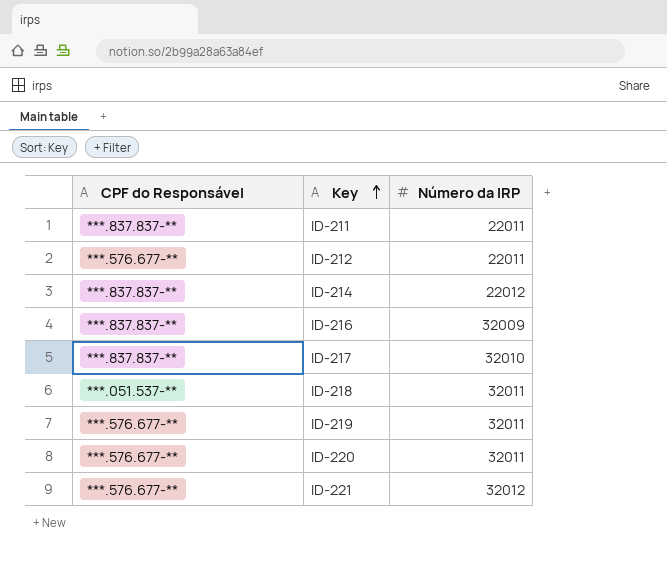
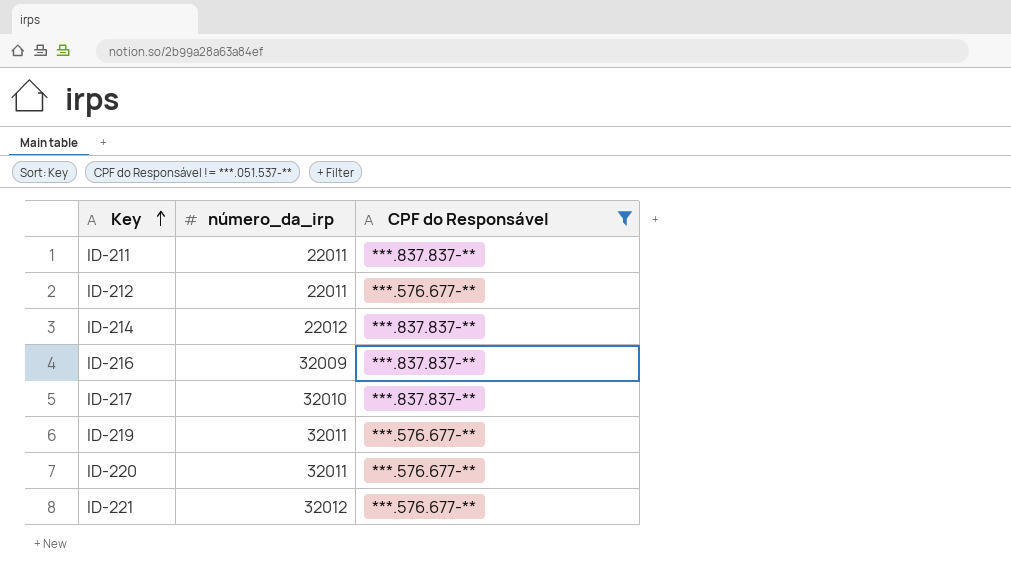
filter: none -> CPF do Responsável != ***.051.537-**
column name: Número da IRP -> número_da_irp
column CPF do Responsável | position: 1 -> 3

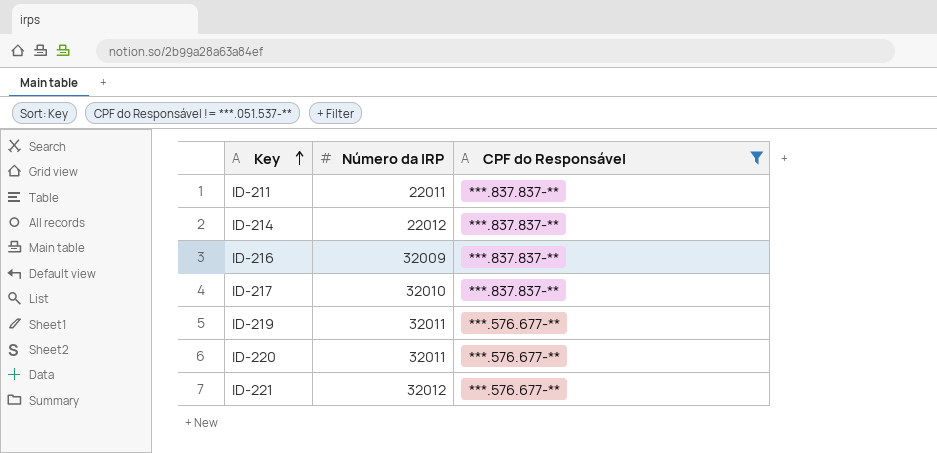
column name: número_da_irp -> Número da IRP
row ID-212: 22011 | ***.576.677-** -> none

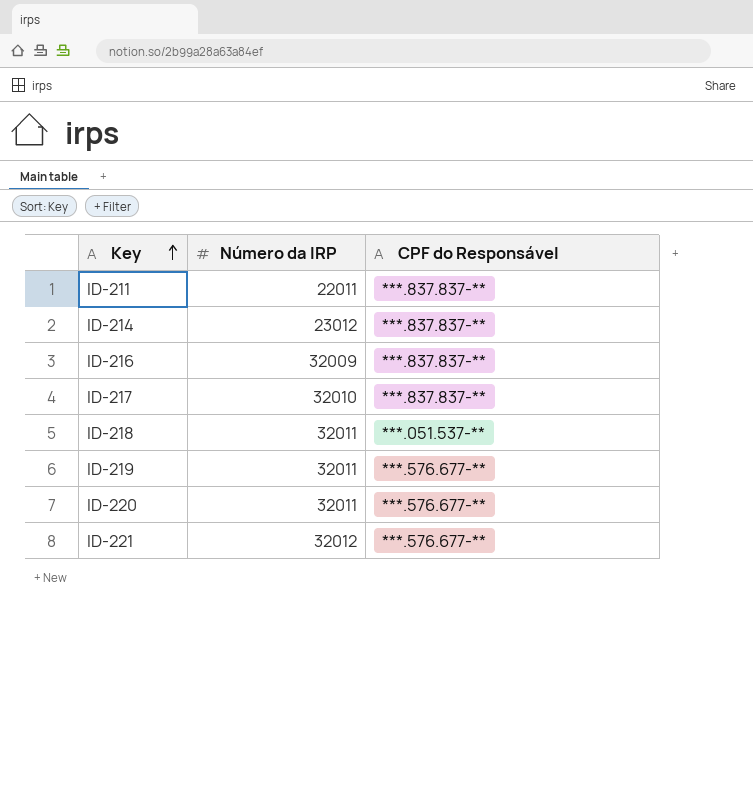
filter: CPF do Responsável != ***.051.537-** -> none
ID-214 | Número da IRP: 22012 -> 23012

